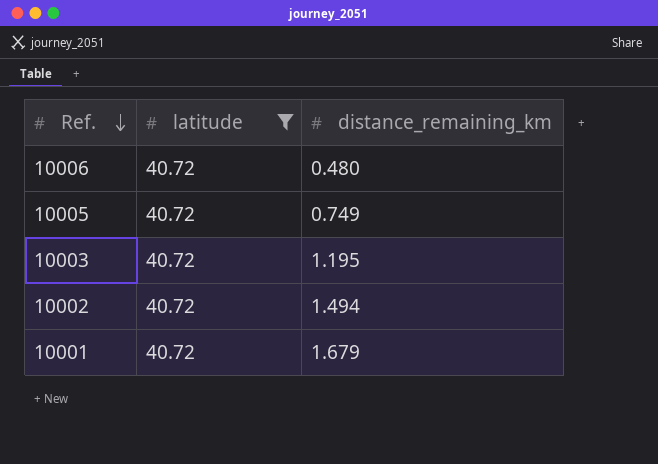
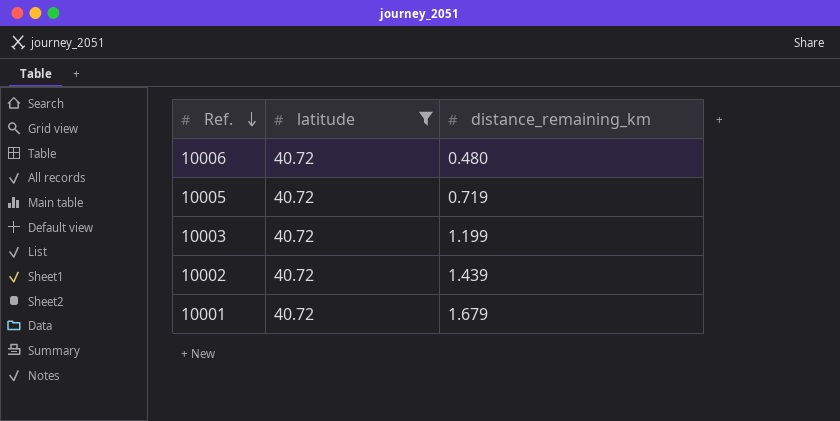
10005 | distance_remaining_km: 0.749 -> 0.719
10003 | distance_remaining_km: 1.195 -> 1.199
10002 | distance_remaining_km: 1.494 -> 1.439

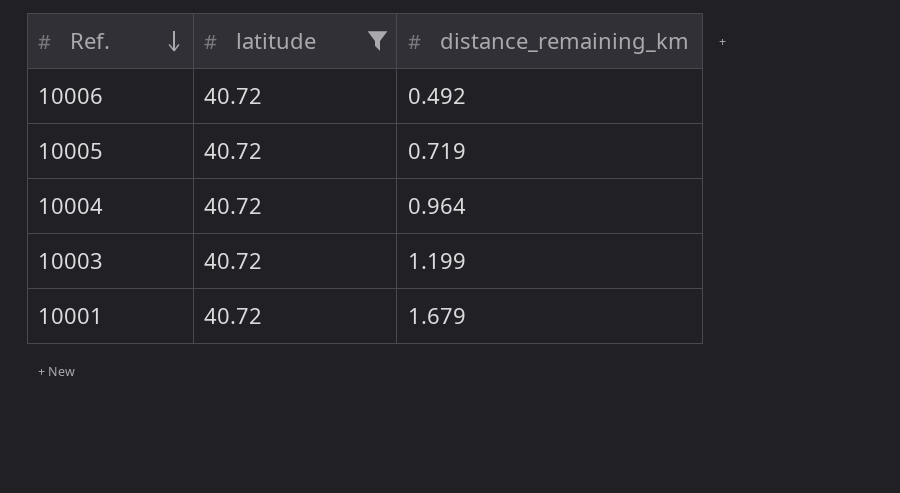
row 10002: 40.72 | 1.439 -> none
10006 | distance_remaining_km: 0.480 -> 0.492
row 10004: none -> 40.72 | 0.964

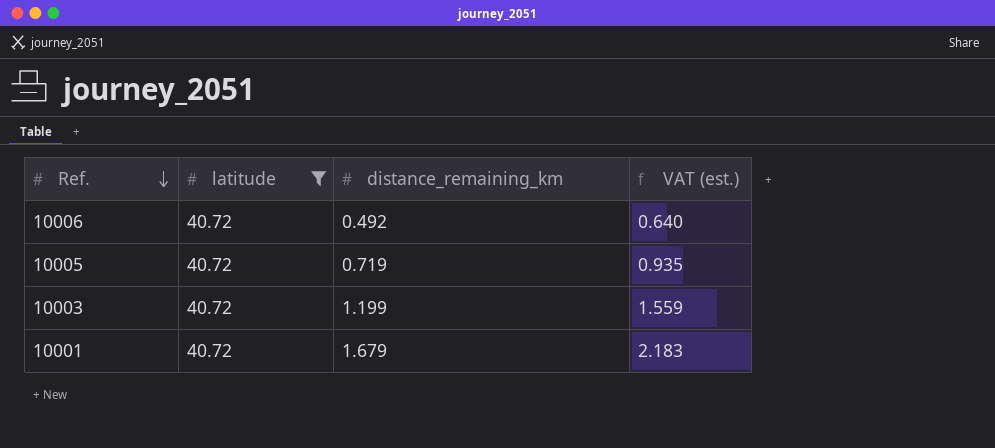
column VAT (est.) | formula: none -> [distance_remaining_km] * 1.3
row 10004: 40.72 | 0.964 -> none

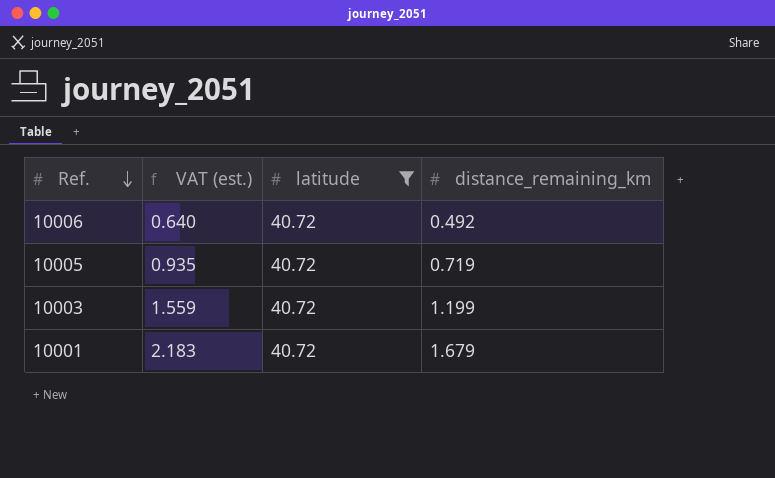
column VAT (est.) | position: 4 -> 2

